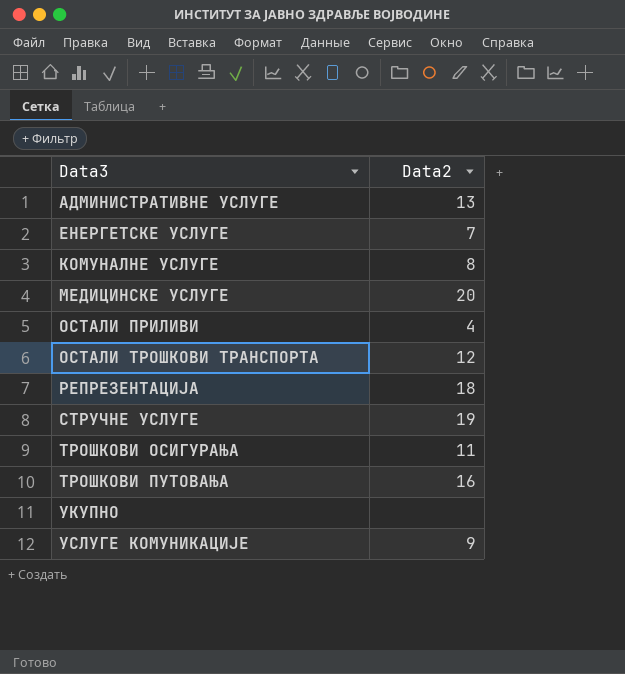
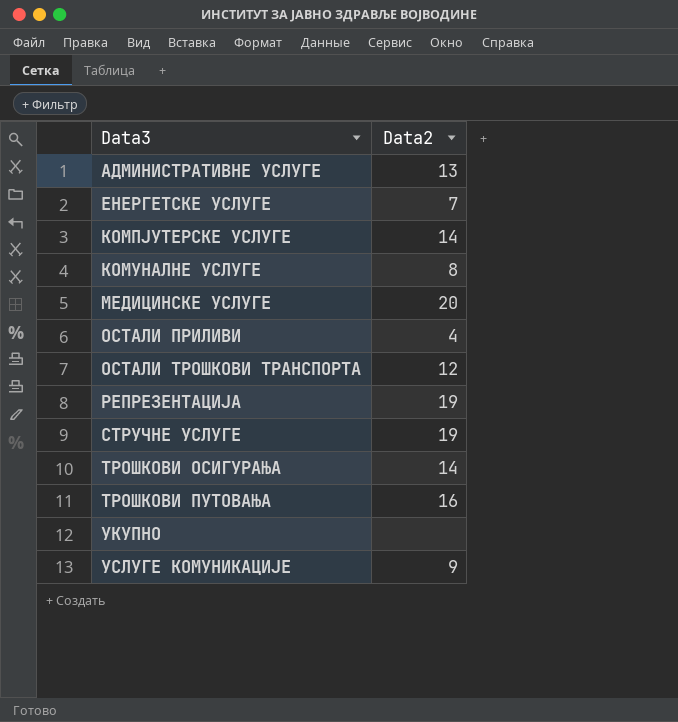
row КОМПЈУТЕРСКЕ УСЛУГЕ: none -> 14
РЕПРЕЗЕНТАЦИЈА | Data2: 18 -> 19
ТРОШКОВИ ОСИГУРАЊА | Data2: 11 -> 14

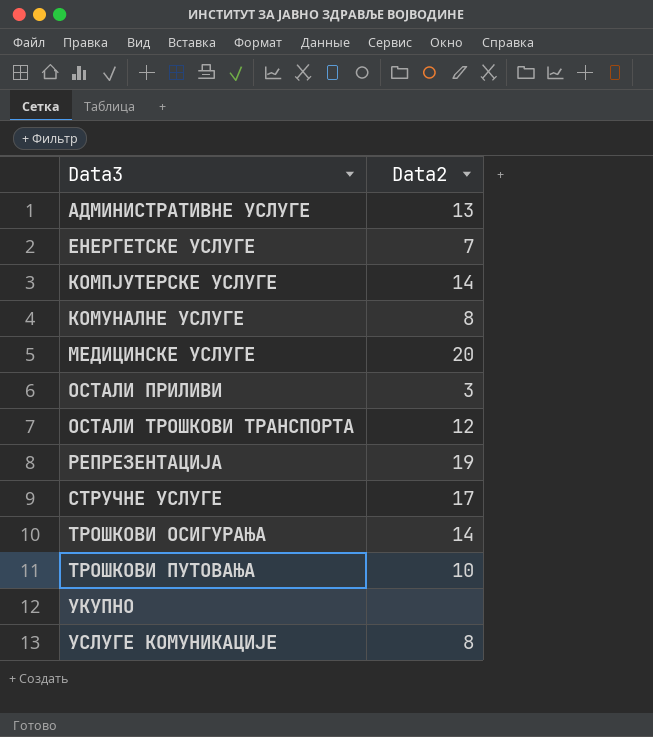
ОСТАЛИ ПРИЛИВИ | Data2: 4 -> 3
СТРУЧНЕ УСЛУГЕ | Data2: 19 -> 17
ТРОШКОВИ ПУТОВАЊА | Data2: 16 -> 10
УСЛУГЕ КОМУНИКАЦИЈЕ | Data2: 9 -> 8

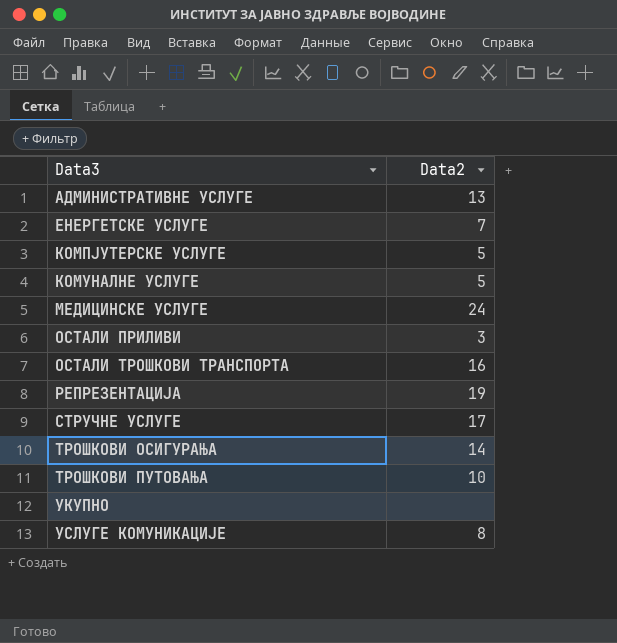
КОМПЈУТЕРСКЕ УСЛУГЕ | Data2: 14 -> 5
КОМУНАЛНЕ УСЛУГЕ | Data2: 8 -> 5
МЕДИЦИНСКЕ УСЛУГЕ | Data2: 20 -> 24
ОСТАЛИ ТРОШКОВИ ТРАНСПОРТА | Data2: 12 -> 16

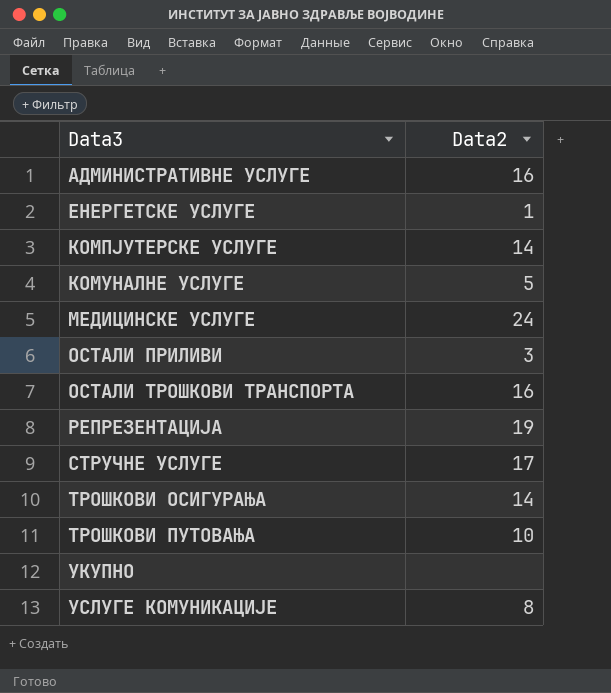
АДМИНИСТРАТИВНЕ УСЛУГЕ | Data2: 13 -> 16
ЕНЕРГЕТСКЕ УСЛУГЕ | Data2: 7 -> 1
КОМПЈУТЕРСКЕ УСЛУГЕ | Data2: 5 -> 14

